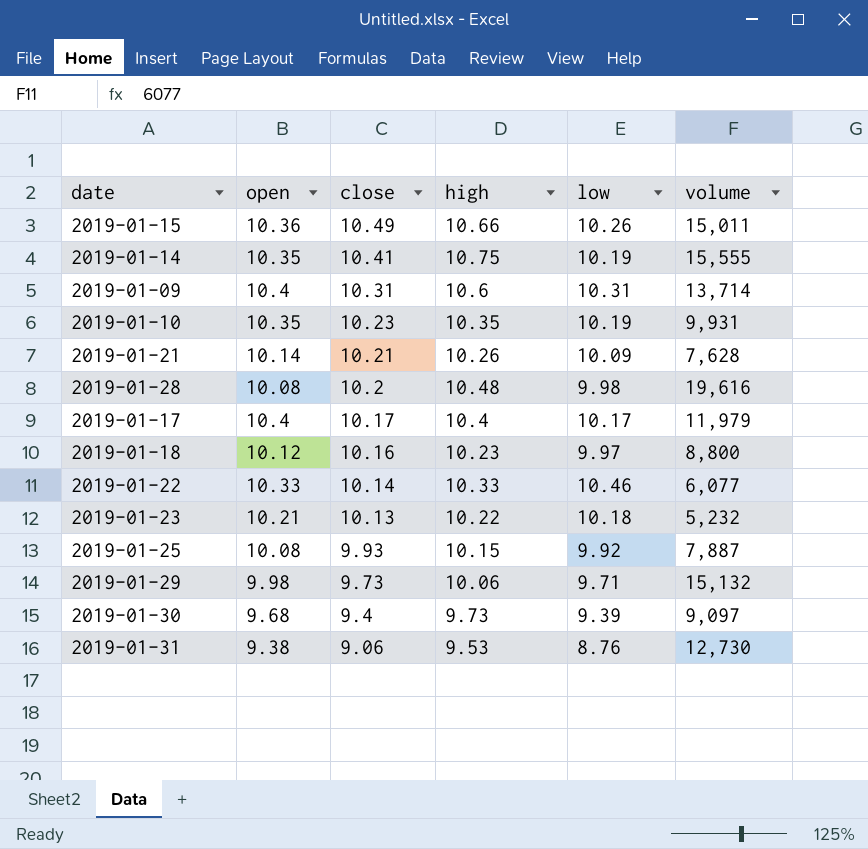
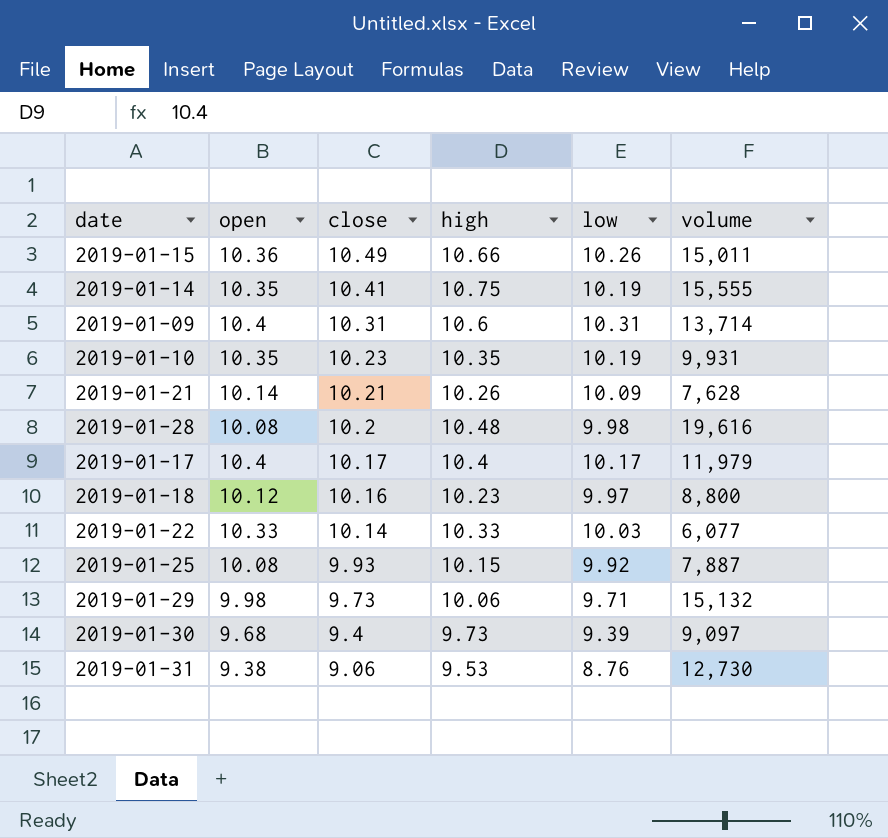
row 2019-01-23: 10.21 | 10.13 | 10.22 | 10.18 | 5,232 -> none
2019-01-22 | low: 10.46 -> 10.03

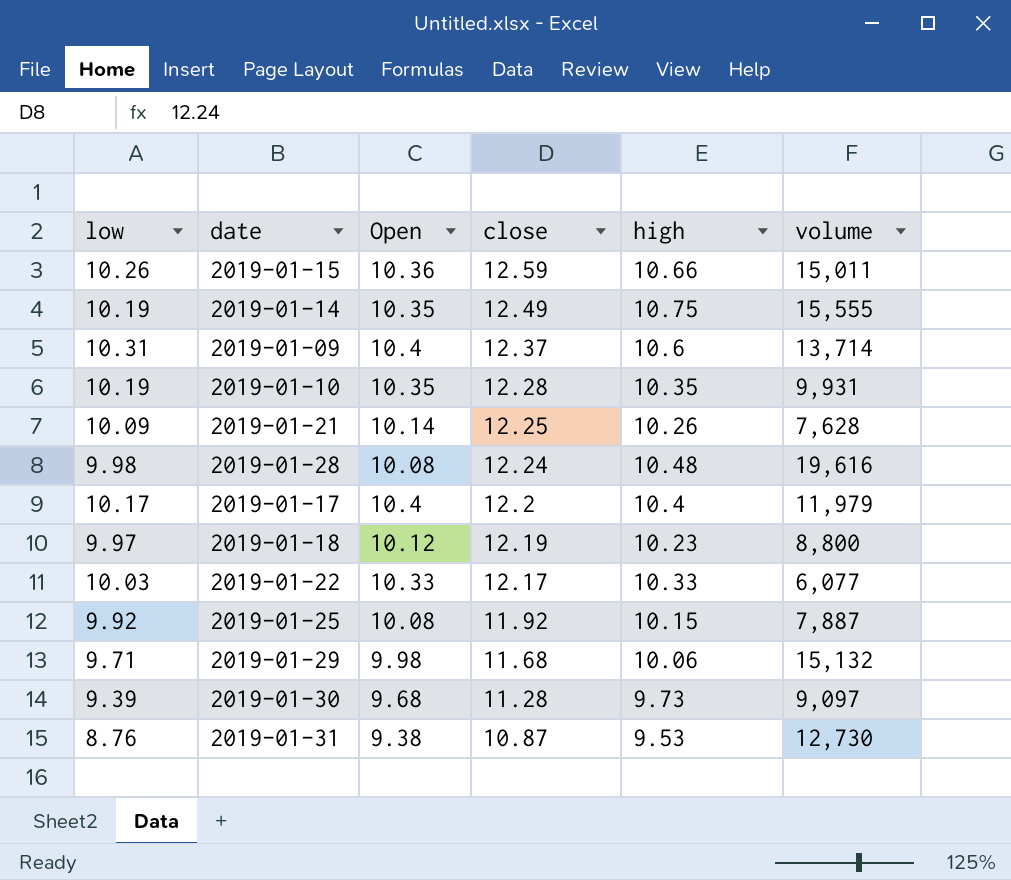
column low | position: 5 -> 1
column name: open -> Open
2019-01-15 | close: 10.49 -> 12.59
2019-01-14 | close: 10.41 -> 12.49
2019-01-09 | close: 10.31 -> 12.37
2019-01-10 | close: 10.23 -> 12.28
2019-01-21 | close: 10.21 -> 12.25
2019-01-28 | close: 10.2 -> 12.24
2019-01-17 | close: 10.17 -> 12.2
2019-01-18 | close: 10.16 -> 12.19
2019-01-22 | close: 10.14 -> 12.17
2019-01-25 | close: 9.93 -> 11.92
2019-01-29 | close: 9.73 -> 11.68
2019-01-30 | close: 9.4 -> 11.28
2019-01-31 | close: 9.06 -> 10.87

